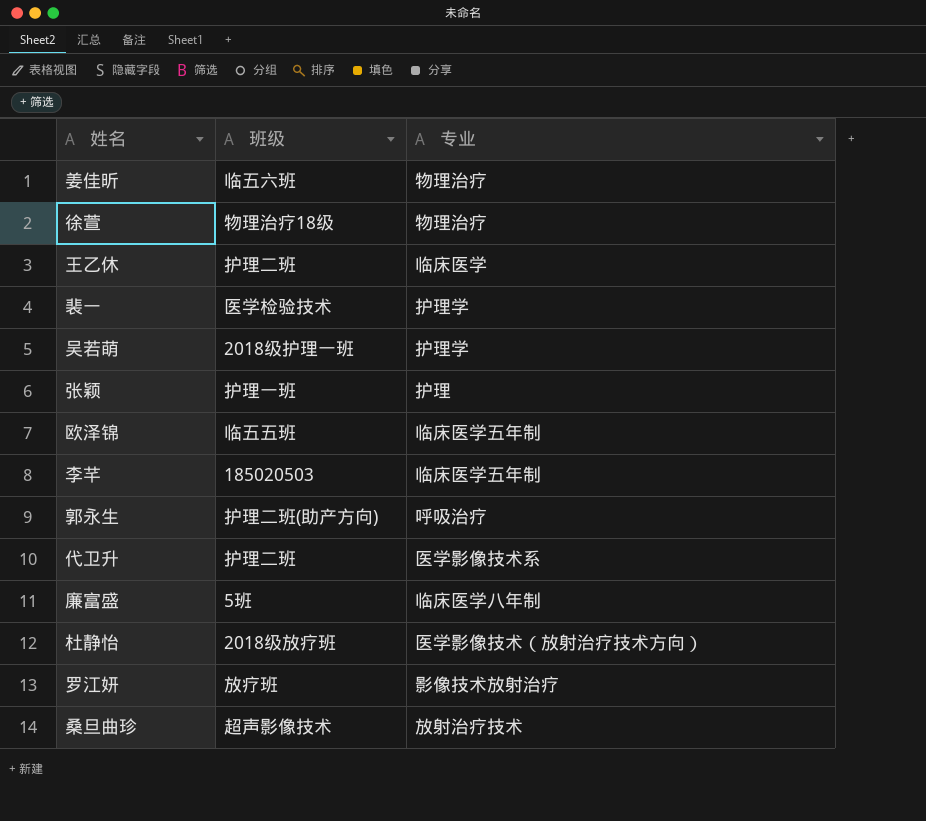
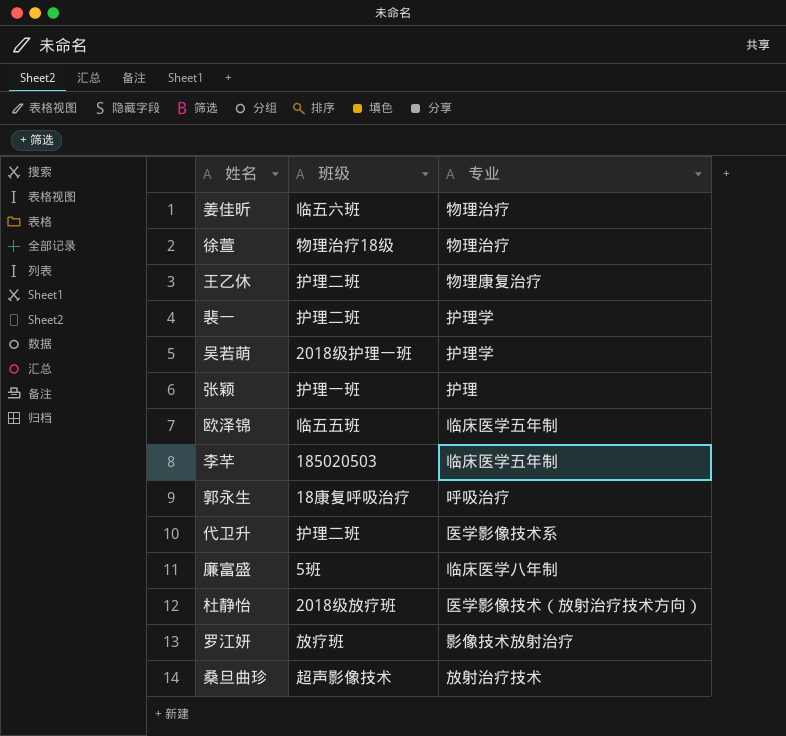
王乙休 | 专业: 临床医学 -> 物理康复治疗
裴一 | 班级: 医学检验技术 -> 护理二班
郭永生 | 班级: 护理二班(助产方向) -> 18康复呼吸治疗

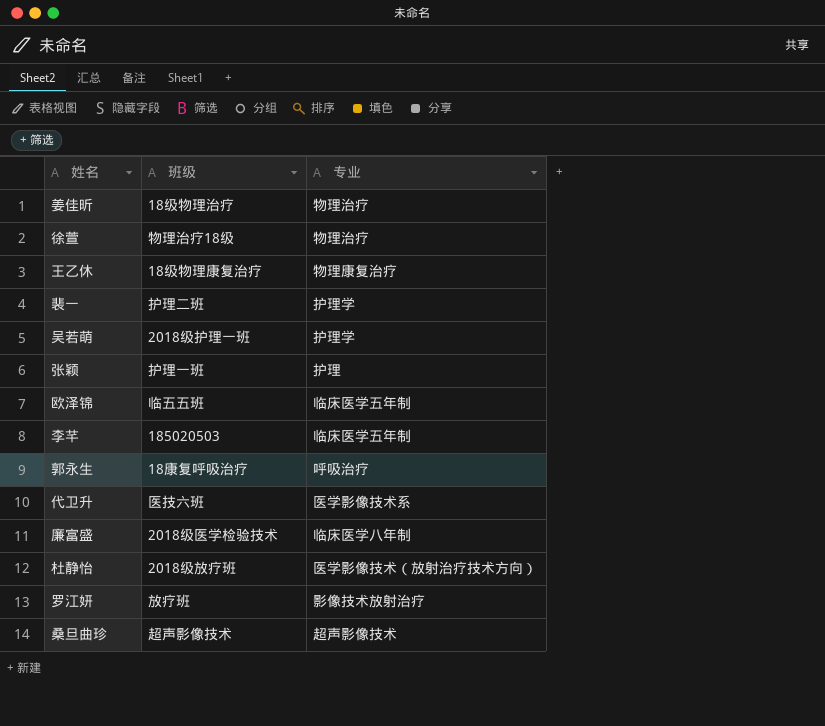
姜佳昕 | 班级: 临五六班 -> 18级物理治疗
王乙休 | 班级: 护理二班 -> 18级物理康复治疗
代卫升 | 班级: 护理二班 -> 医技六班
廉富盛 | 班级: 5班 -> 2018级医学检验技术
桑旦曲珍 | 专业: 放射治疗技术 -> 超声影像技术

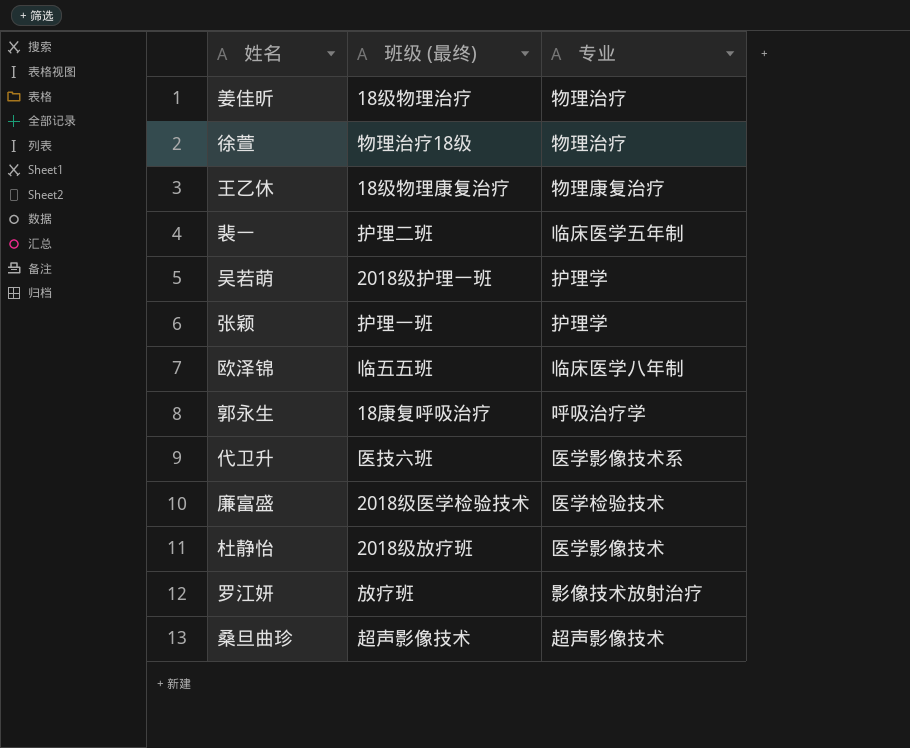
column name: 班级 -> 班级 (最终)
row 李芊: 185020503 | 临床医学五年制 -> none
裴一 | 专业: 护理学 -> 临床医学五年制
张颖 | 专业: 护理 -> 护理学
欧泽锦 | 专业: 临床医学五年制 -> 临床医学八年制
郭永生 | 专业: 呼吸治疗 -> 呼吸治疗学
廉富盛 | 专业: 临床医学八年制 -> 医学检验技术
杜静怡 | 专业: 医学影像技术（放射治疗技术方向） -> 医学影像技术

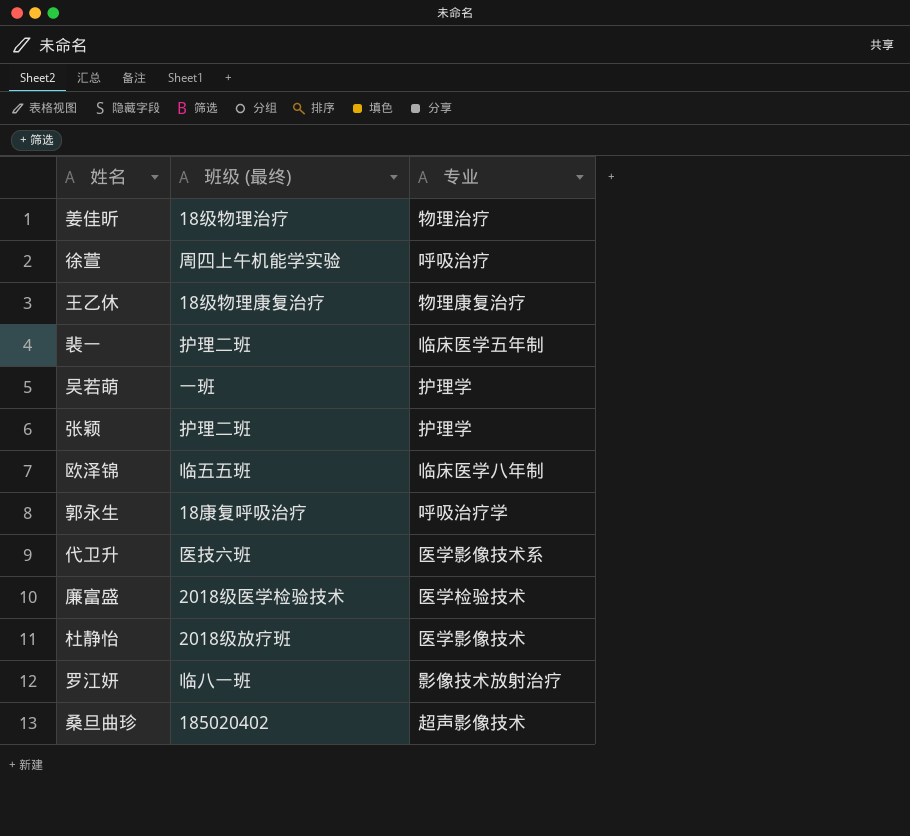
徐萱 | 班级 (最终): 物理治疗18级 -> 周四上午机能学实验
徐萱 | 专业: 物理治疗 -> 呼吸治疗
吴若萌 | 班级 (最终): 2018级护理一班 -> 一班
张颖 | 班级 (最终): 护理一班 -> 护理二班
罗江妍 | 班级 (最终): 放疗班 -> 临八一班
桑旦曲珍 | 班级 (最终): 超声影像技术 -> 185020402

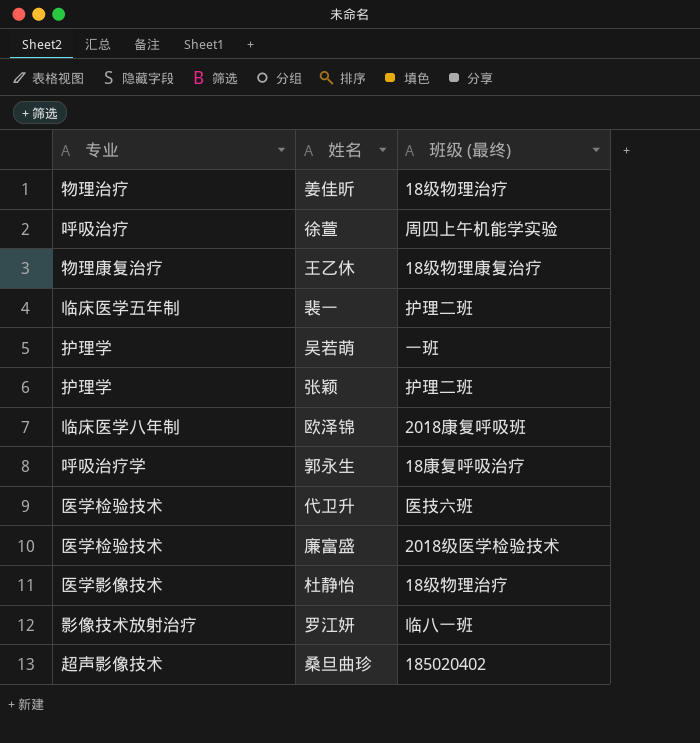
column 专业 | position: 3 -> 1
欧泽锦 | 班级 (最终): 临五五班 -> 2018康复呼吸班
代卫升 | 专业: 医学影像技术系 -> 医学检验技术
杜静怡 | 班级 (最终): 2018级放疗班 -> 18级物理治疗

